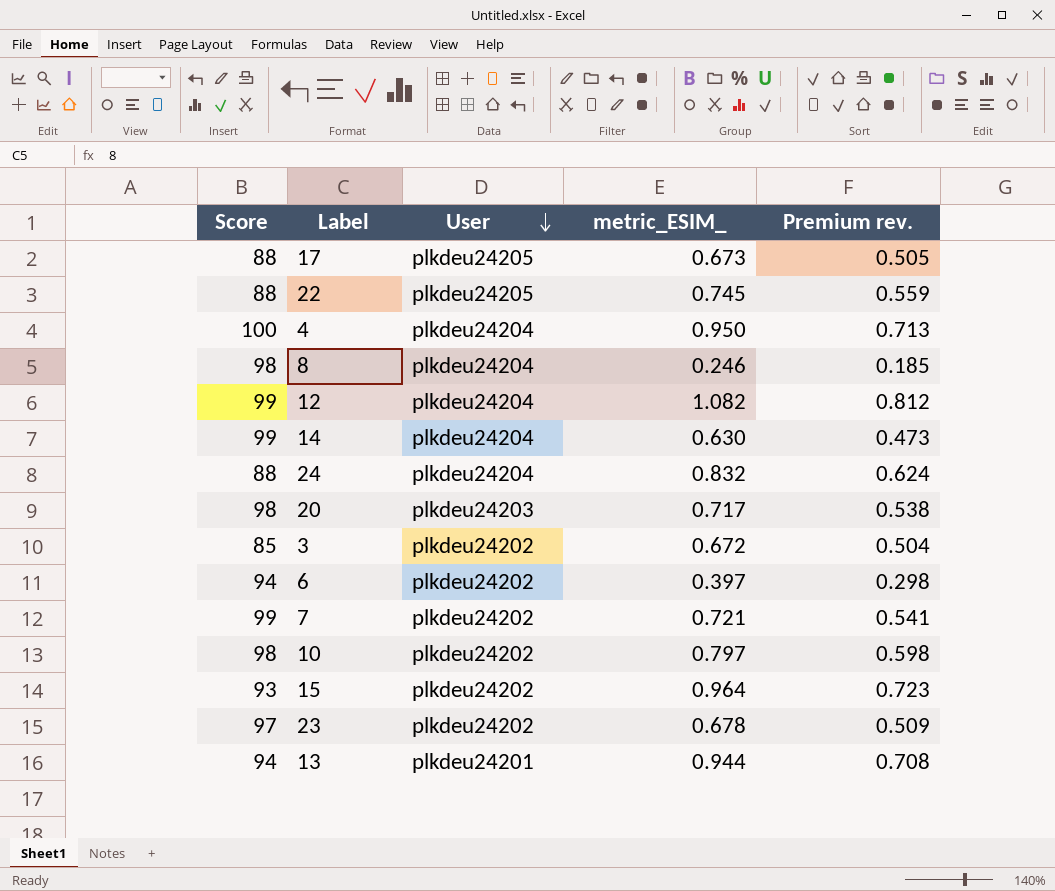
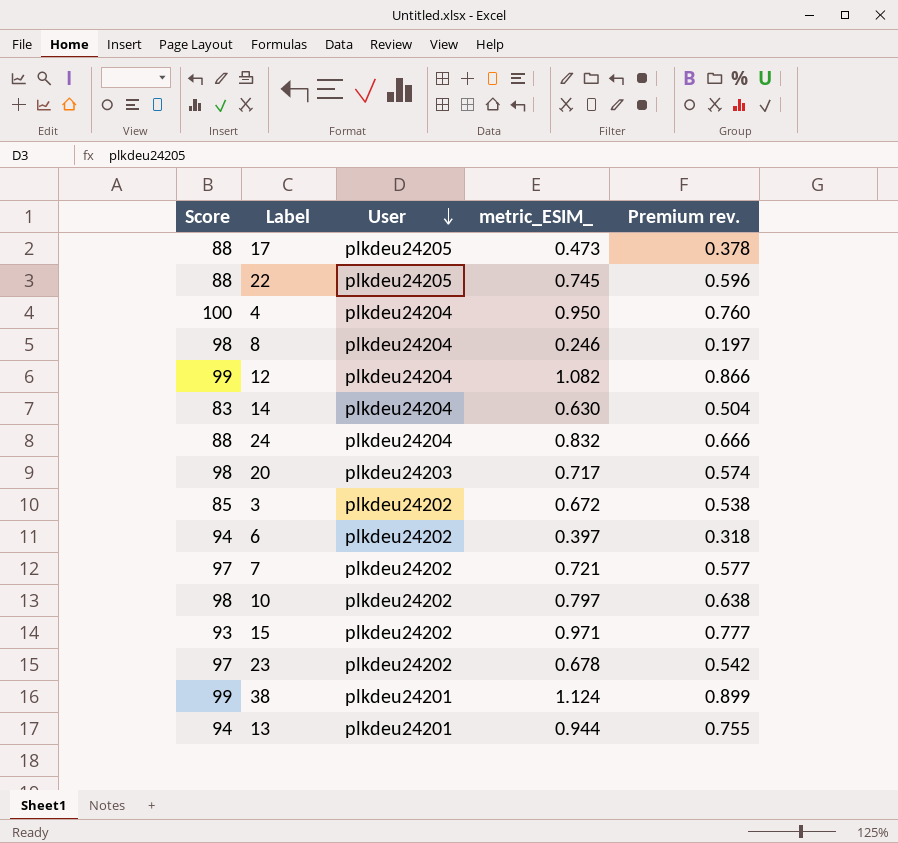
column Premium rev. | formula: [metric_ESIM_] * 0.75 -> [metric_ESIM_] * 0.8
17 | metric_ESIM_: 0.673 -> 0.473
14 | Score: 99 -> 83
7 | Score: 99 -> 97
15 | metric_ESIM_: 0.964 -> 0.971
row 38: none -> 99 | plkdeu24201 | 1.124 | 0.899

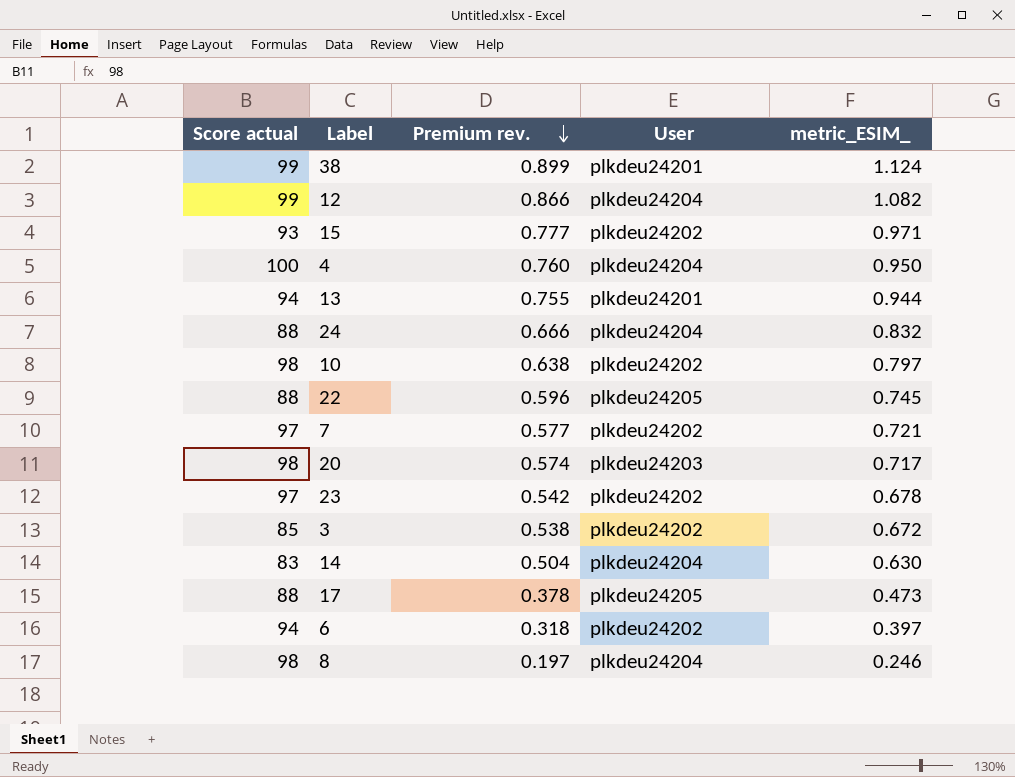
row order: User descending -> Premium rev. descending
column name: Score -> Score actual
column Premium rev. | position: 5 -> 3

